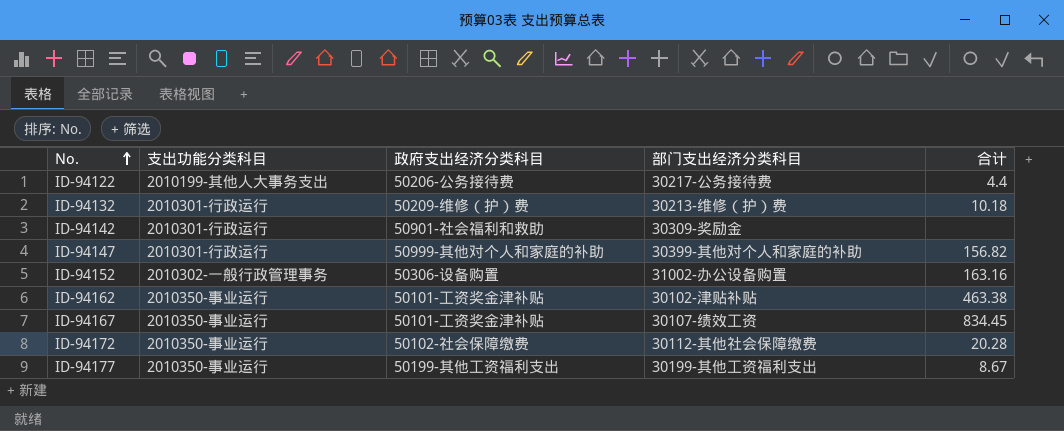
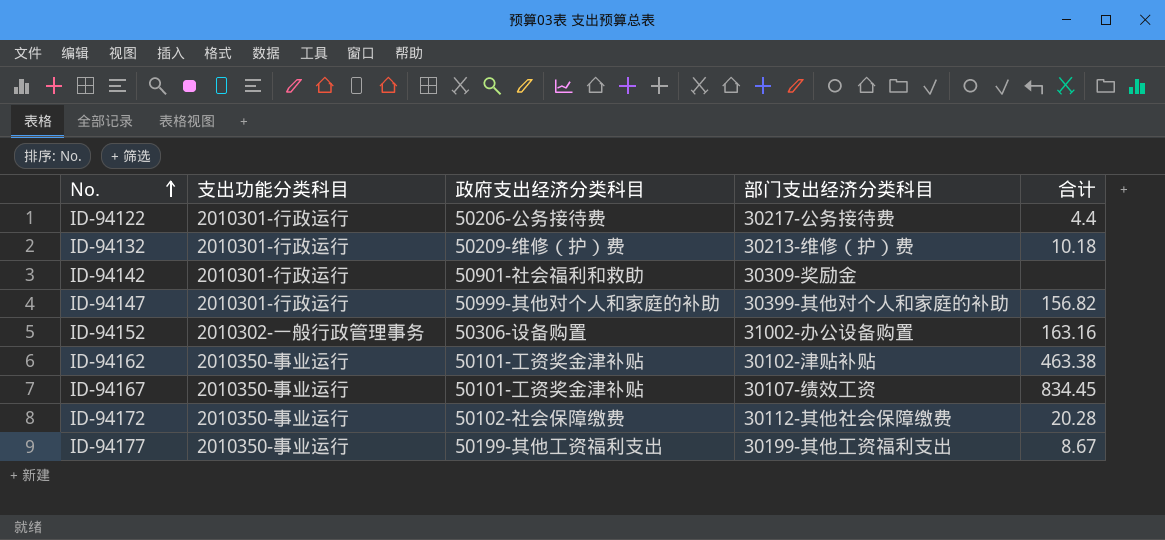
ID-94122 | 支出功能分类科目: 2010199-其他人大事务支出 -> 2010301-行政运行

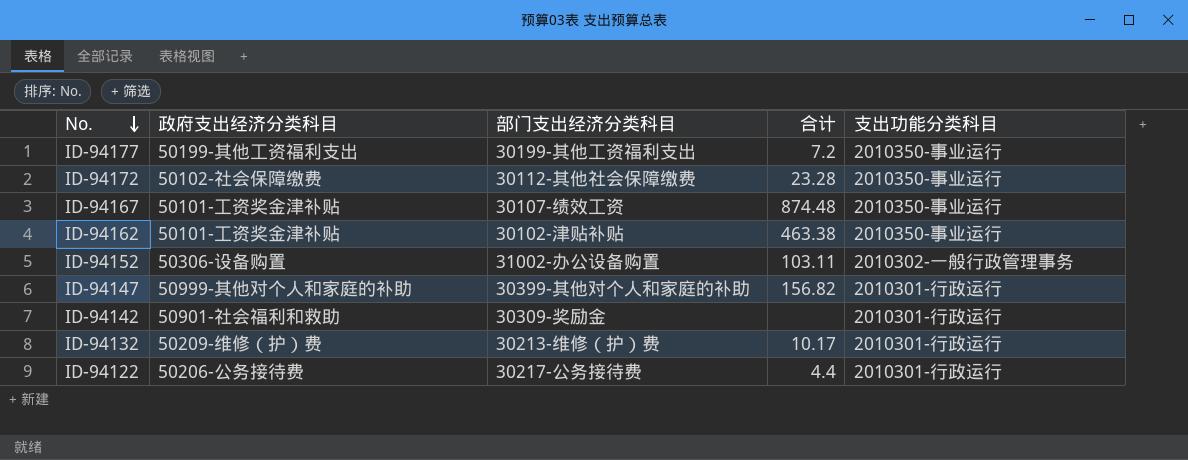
row order: No. ascending -> No. descending
column 支出功能分类科目 | position: 2 -> 5
ID-94177 | 合计: 8.67 -> 7.2
ID-94172 | 合计: 20.28 -> 23.28
ID-94167 | 合计: 834.45 -> 874.48
ID-94152 | 合计: 163.16 -> 103.11
ID-94132 | 合计: 10.18 -> 10.17

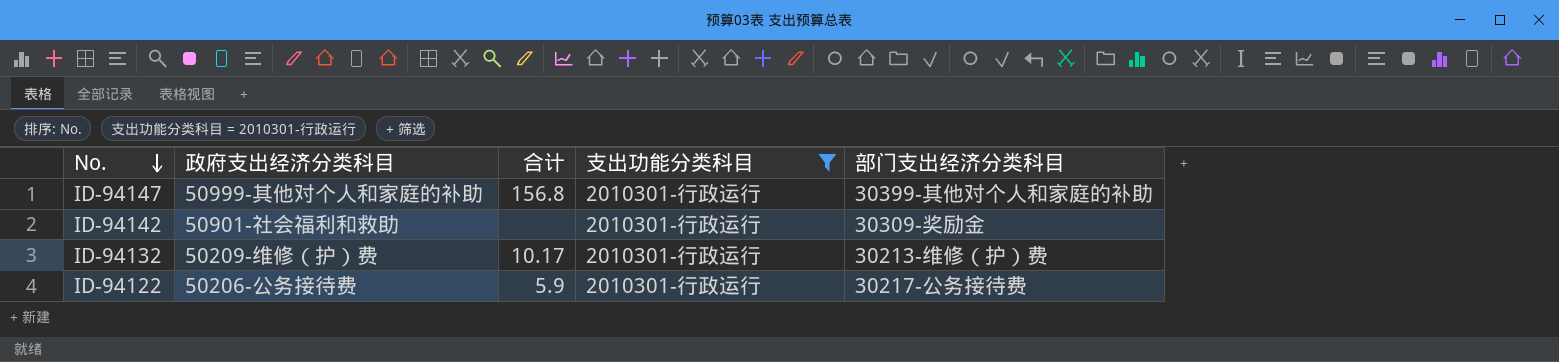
filter: none -> 支出功能分类科目 = 2010301-行政运行
column 部门支出经济分类科目 | position: 3 -> 5
ID-94147 | 合计: 156.82 -> 156.8
ID-94122 | 合计: 4.4 -> 5.9

